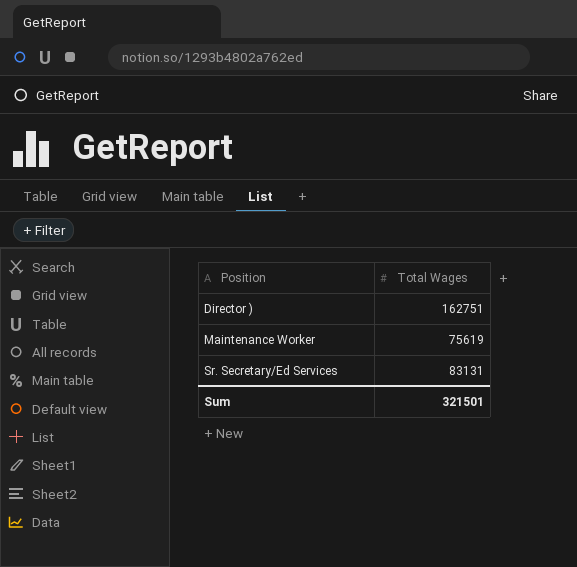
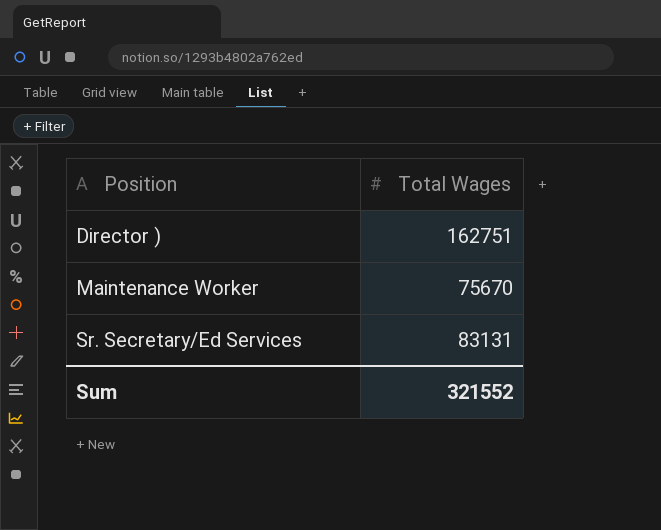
Maintenance Worker | Total Wages: 75619 -> 75670
Sum | Total Wages: 321501 -> 321552

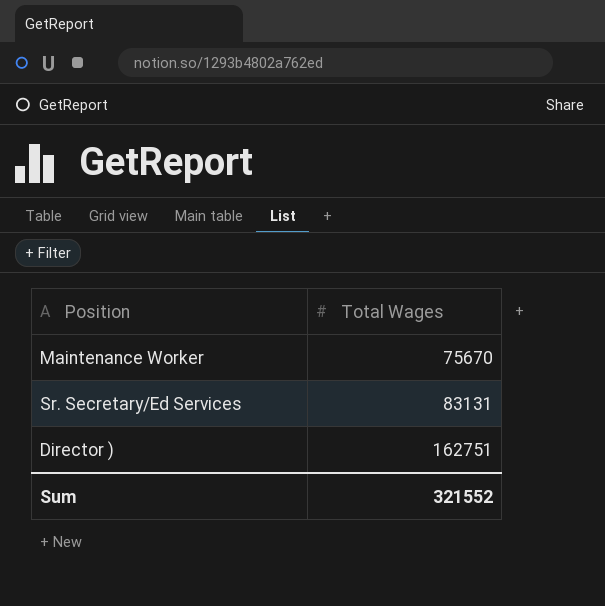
row order: Position ascending -> Total Wages ascending

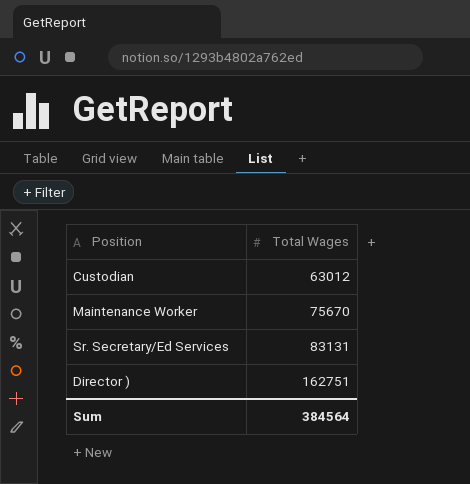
row Custodian: none -> 63012
Sum | Total Wages: 321552 -> 384564

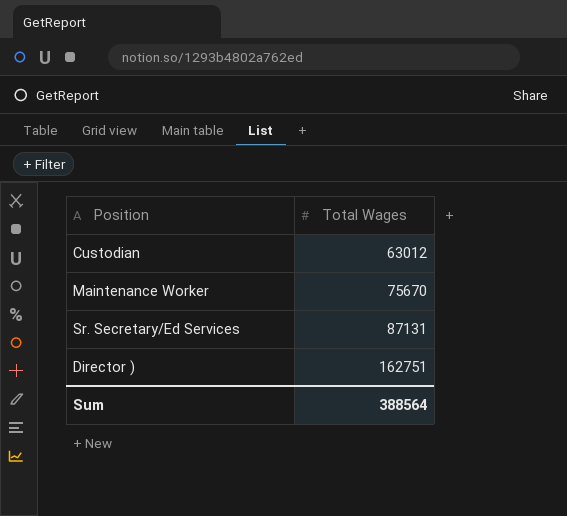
Sr. Secretary/Ed Services | Total Wages: 83131 -> 87131
Sum | Total Wages: 384564 -> 388564

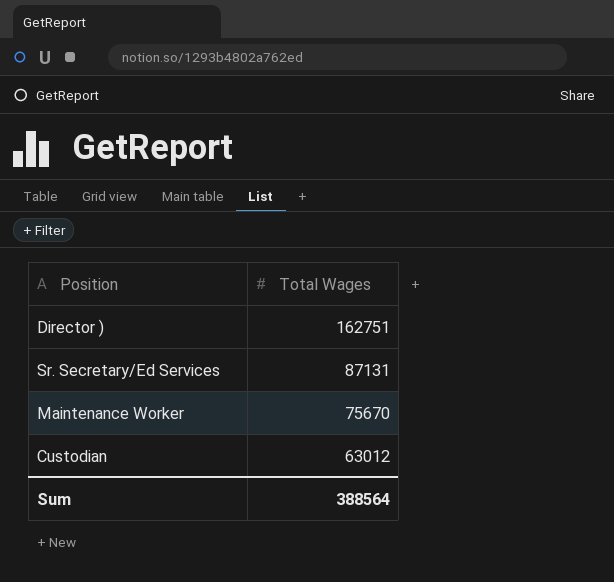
row order: Total Wages ascending -> Total Wages descending

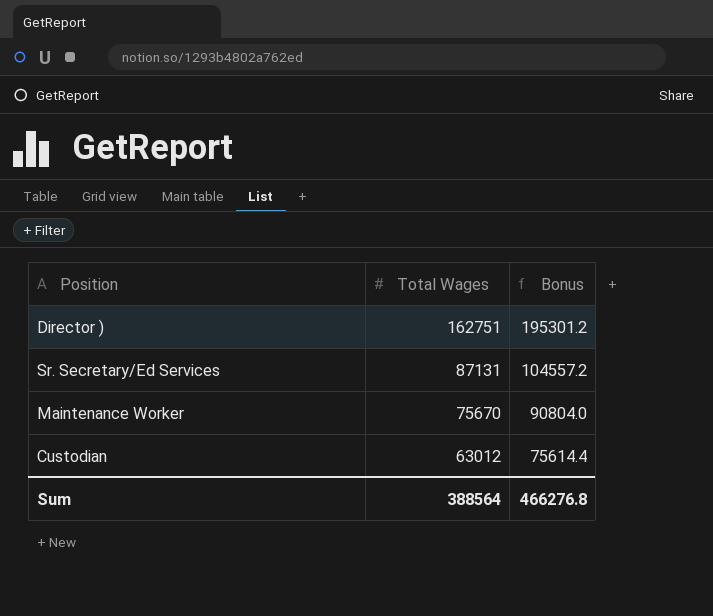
column Bonus | formula: none -> [Total Wages] * 1.2

